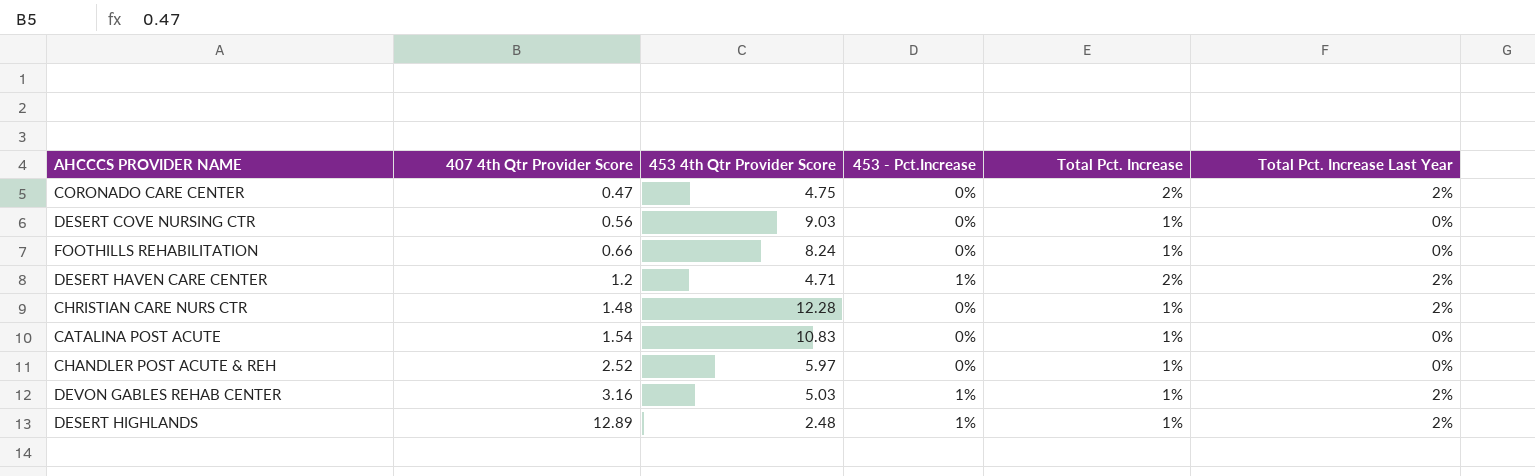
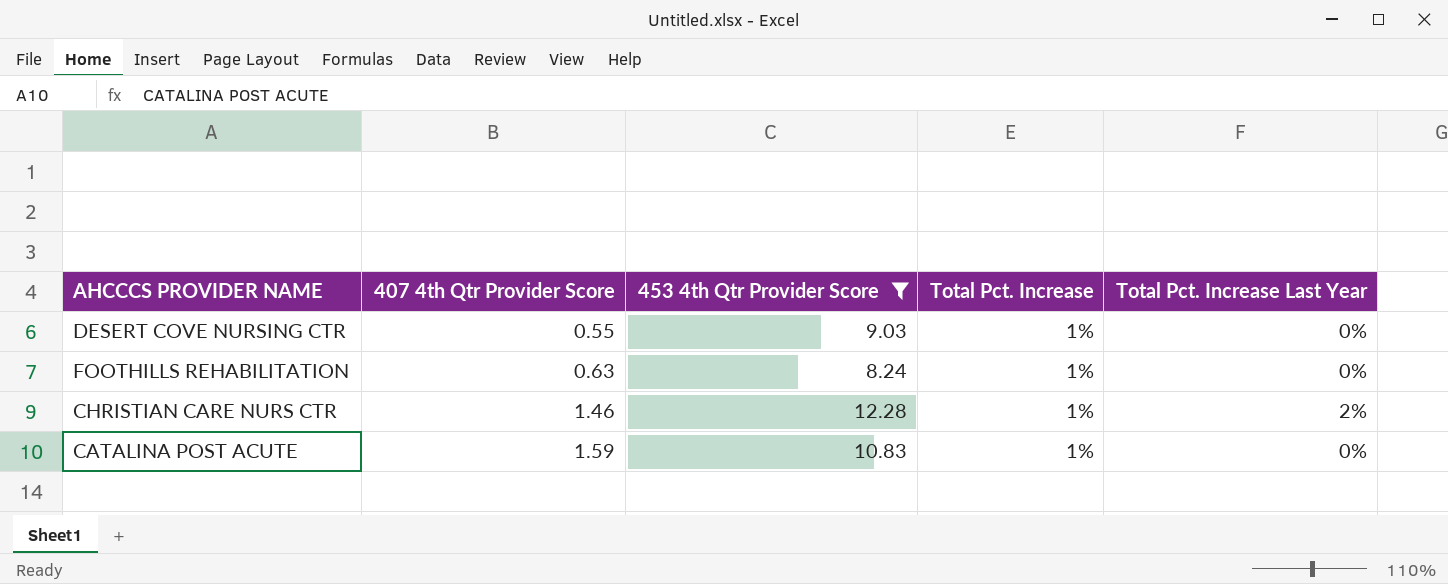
filter: none -> 453 4th Qtr Provider Score >= 8.24
column 453 - Pct.Increase | position: 4 -> none
DESERT COVE NURSING CTR | 407 4th Qtr Provider Score: 0.56 -> 0.55
FOOTHILLS REHABILITATION | 407 4th Qtr Provider Score: 0.66 -> 0.63
CHRISTIAN CARE NURS CTR | 407 4th Qtr Provider Score: 1.48 -> 1.46
CATALINA POST ACUTE | 407 4th Qtr Provider Score: 1.54 -> 1.59

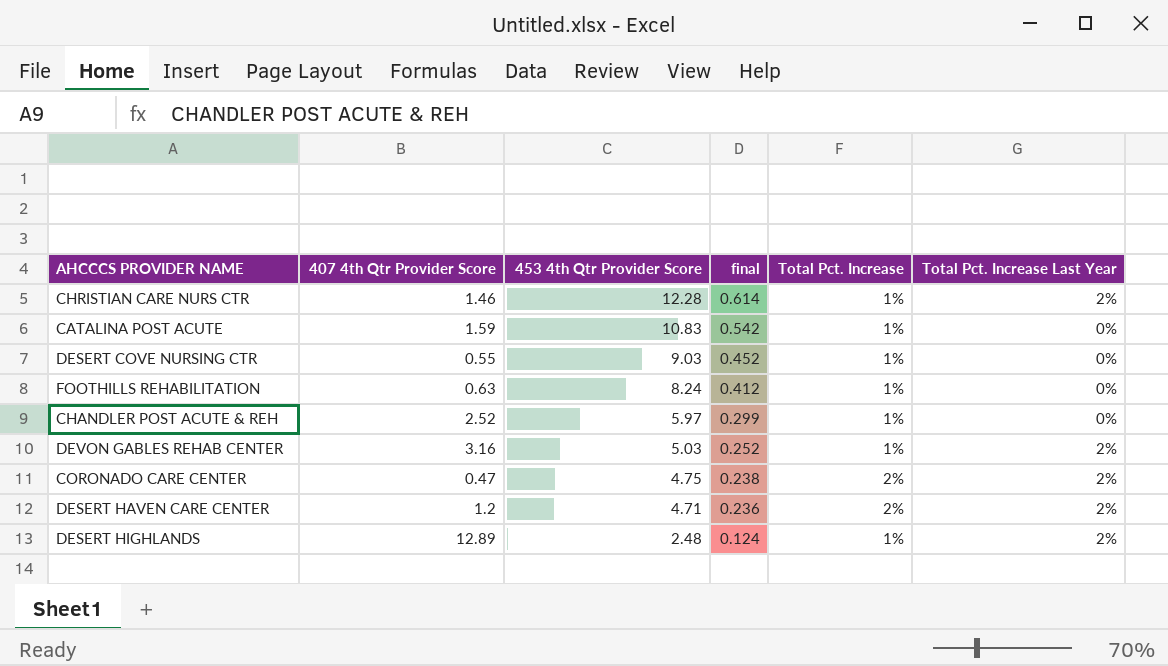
filter: 453 4th Qtr Provider Score >= 8.24 -> none
row order: 407 4th Qtr Provider Score ascending -> 453 4th Qtr Provider Score descending
column final | formula: none -> [453 4th Qtr Provider Score] * 0.05

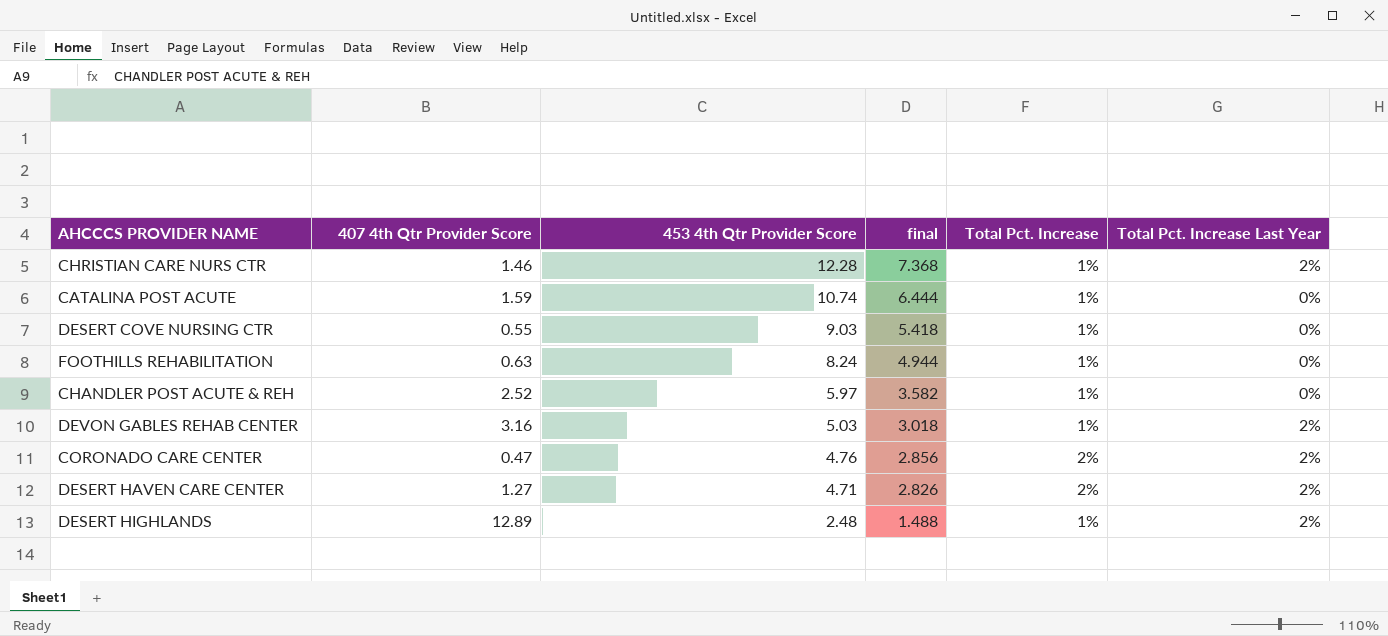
column final | formula: [453 4th Qtr Provider Score] * 0.05 -> [453 4th Qtr Provider Score] * 0.6
CATALINA POST ACUTE | 453 4th Qtr Provider Score: 10.83 -> 10.74
CORONADO CARE CENTER | 453 4th Qtr Provider Score: 4.75 -> 4.76
DESERT HAVEN CARE CENTER | 407 4th Qtr Provider Score: 1.2 -> 1.27

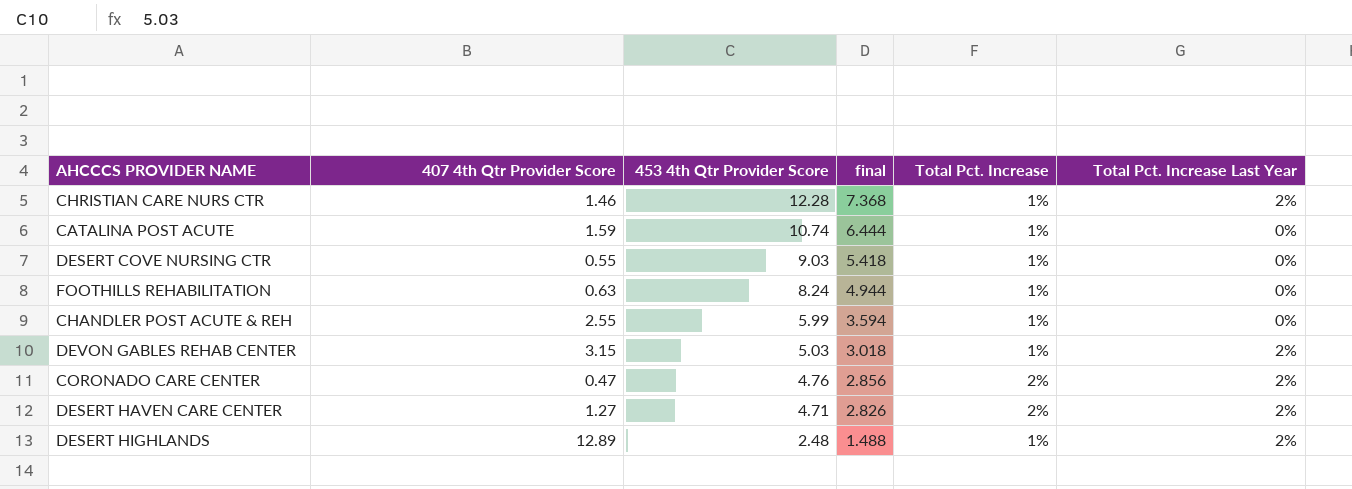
CHANDLER POST ACUTE & REH | 407 4th Qtr Provider Score: 2.52 -> 2.55
CHANDLER POST ACUTE & REH | 453 4th Qtr Provider Score: 5.97 -> 5.99
CHANDLER POST ACUTE & REH | final: 3.582 -> 3.594
DEVON GABLES REHAB CENTER | 407 4th Qtr Provider Score: 3.16 -> 3.15

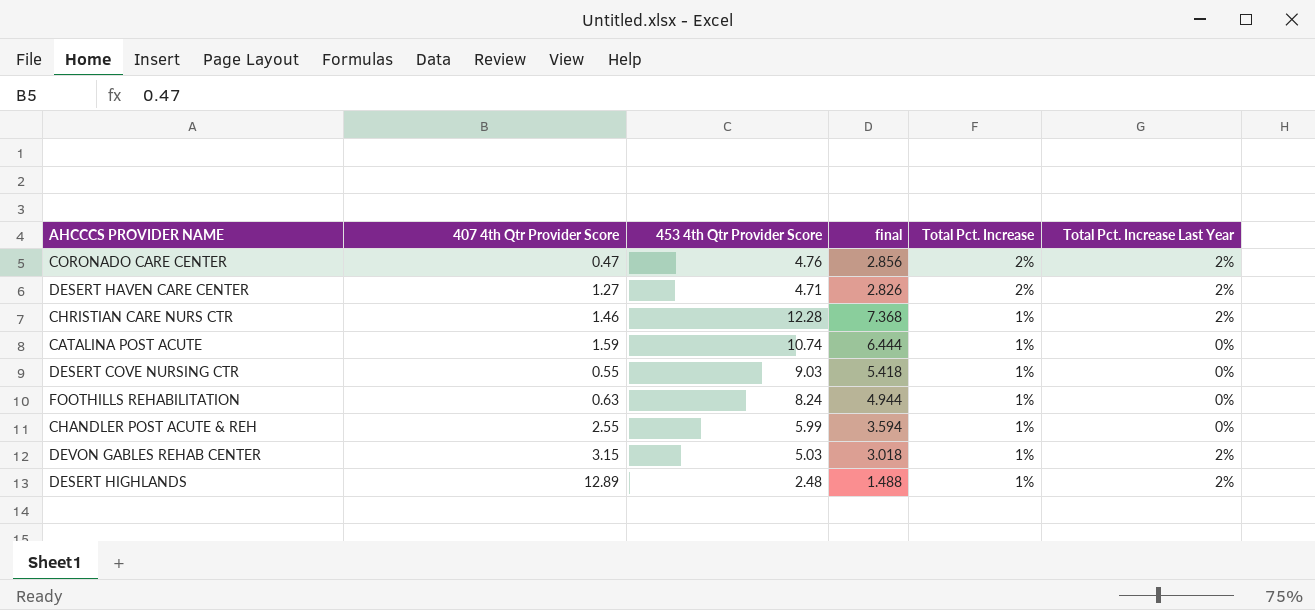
row order: 453 4th Qtr Provider Score descending -> Total Pct. Increase descending

